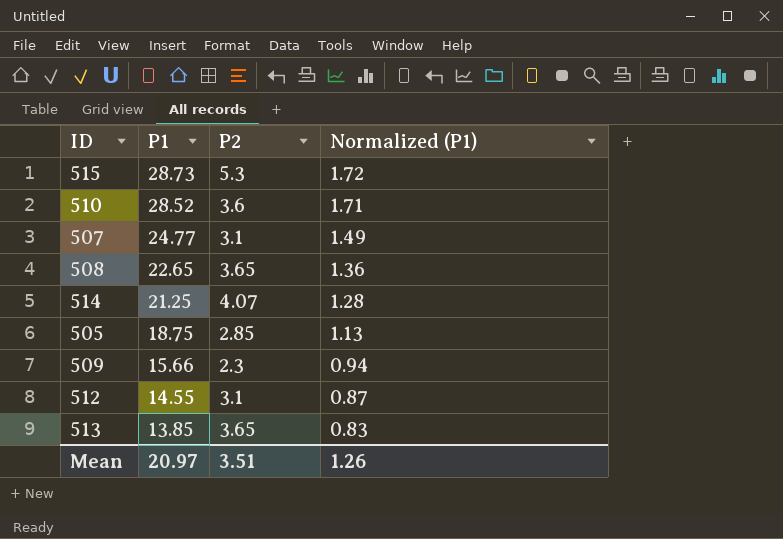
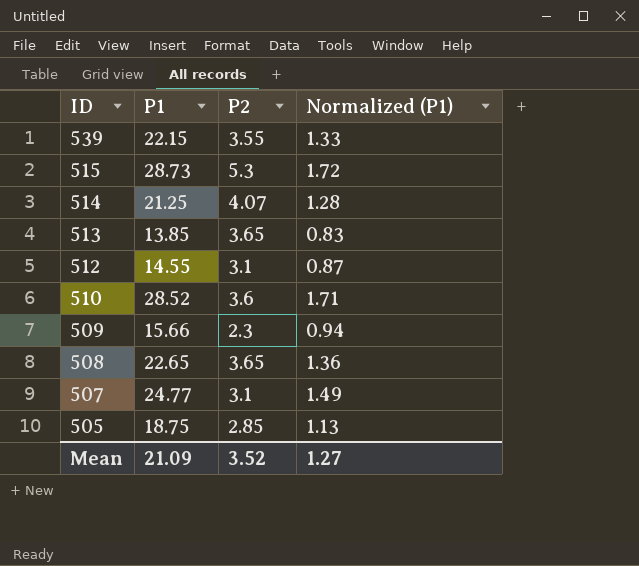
row order: P1 descending -> ID descending
row 539: none -> 22.15 | 3.55 | 1.33
Mean | P1: 20.97 -> 21.09
Mean | P2: 3.51 -> 3.52
Mean | Normalized (P1): 1.26 -> 1.27

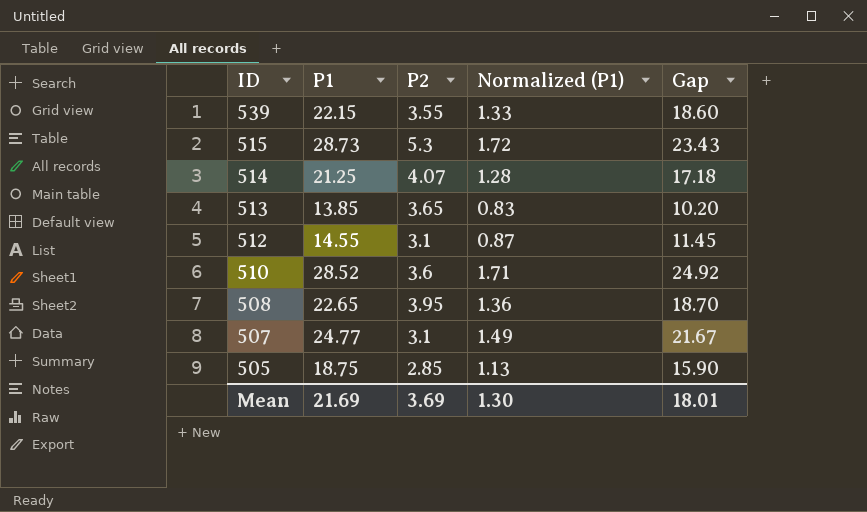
column Gap | formula: none -> [P1] - [P2]
row 509: 15.66 | 2.3 | 0.94 -> none
508 | P2: 3.65 -> 3.95
Mean | P1: 21.09 -> 21.69
Mean | P2: 3.52 -> 3.69
Mean | Normalized (P1): 1.27 -> 1.30

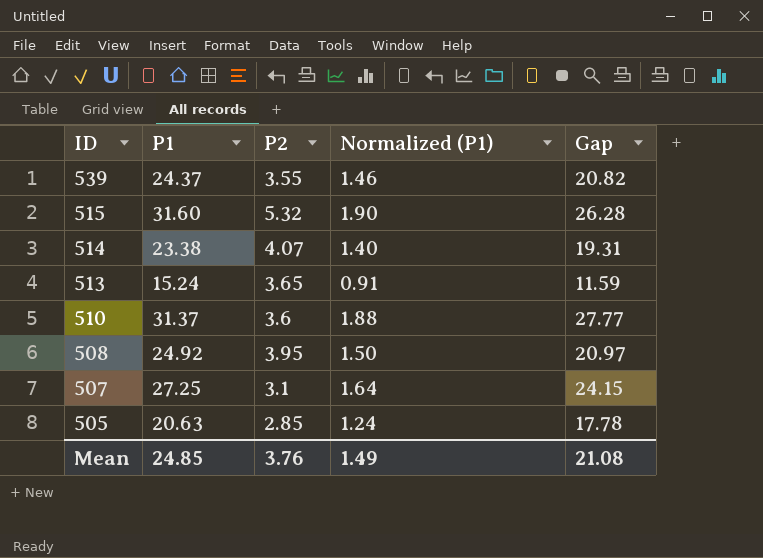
row 512: 14.55 | 3.1 | 0.87 | 11.45 -> none
539 | P1: 22.15 -> 24.37
539 | Normalized (P1): 1.33 -> 1.46
539 | Gap: 18.60 -> 20.82
515 | P1: 28.73 -> 31.60
515 | P2: 5.3 -> 5.32
515 | Normalized (P1): 1.72 -> 1.90
515 | Gap: 23.43 -> 26.28
514 | P1: 21.25 -> 23.38
514 | Normalized (P1): 1.28 -> 1.40
514 | Gap: 17.18 -> 19.31
513 | P1: 13.85 -> 15.24
513 | Normalized (P1): 0.83 -> 0.91
513 | Gap: 10.20 -> 11.59
510 | P1: 28.52 -> 31.37
510 | Normalized (P1): 1.71 -> 1.88
510 | Gap: 24.92 -> 27.77
508 | P1: 22.65 -> 24.92
508 | Normalized (P1): 1.36 -> 1.50
508 | Gap: 18.70 -> 20.97
507 | P1: 24.77 -> 27.25
507 | Normalized (P1): 1.49 -> 1.64
507 | Gap: 21.67 -> 24.15
505 | P1: 18.75 -> 20.63
505 | Normalized (P1): 1.13 -> 1.24
505 | Gap: 15.90 -> 17.78
Mean | P1: 21.69 -> 24.85
Mean | P2: 3.69 -> 3.76
Mean | Normalized (P1): 1.30 -> 1.49
Mean | Gap: 18.01 -> 21.08

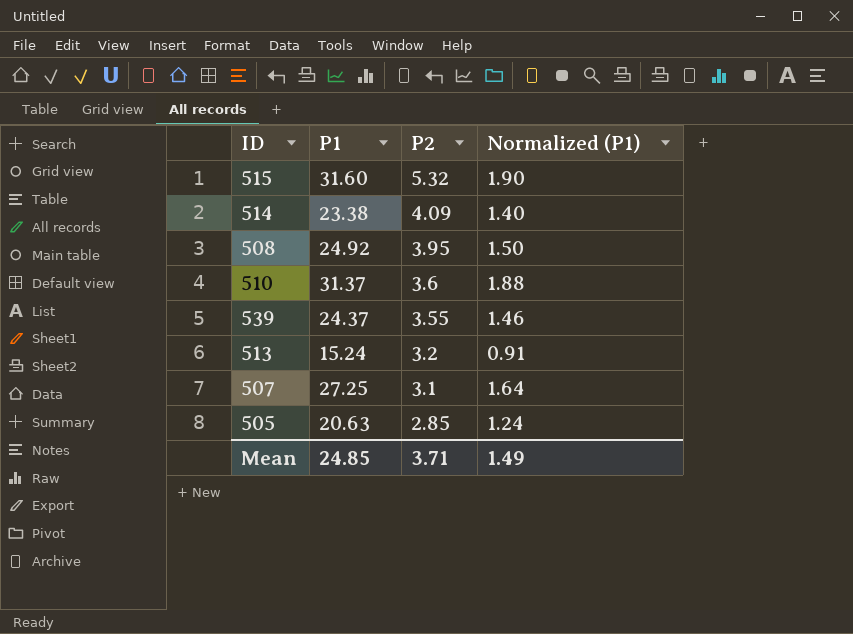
row order: ID descending -> P2 descending
column Gap | formula: [P1] - [P2] -> none
514 | P2: 4.07 -> 4.09
513 | P2: 3.65 -> 3.2
Mean | P2: 3.76 -> 3.71

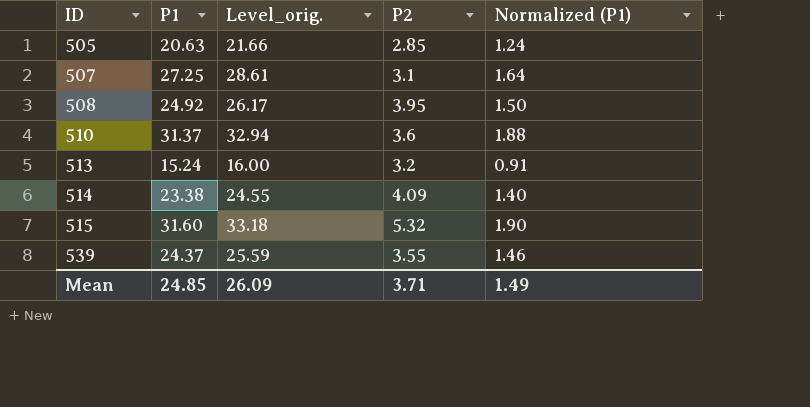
row order: P2 descending -> ID ascending
column Level_orig. | formula: none -> [P1] * 1.05

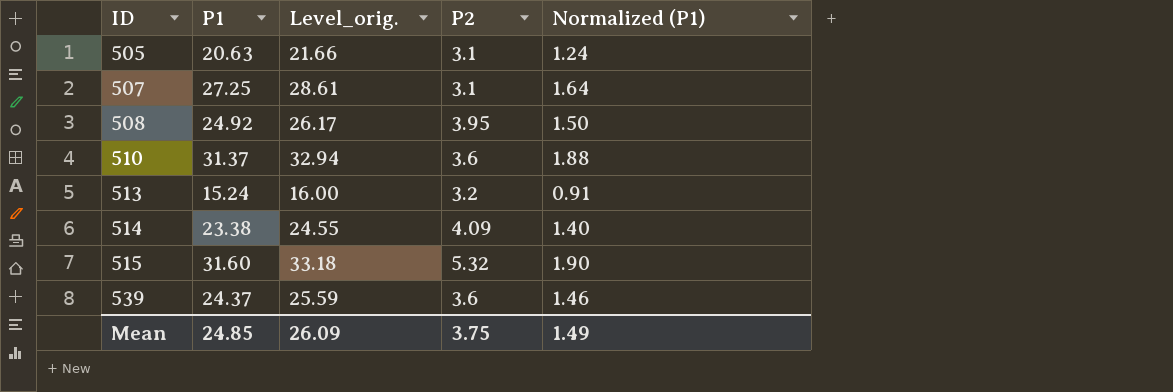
505 | P2: 2.85 -> 3.1
539 | P2: 3.55 -> 3.6
Mean | P2: 3.71 -> 3.75

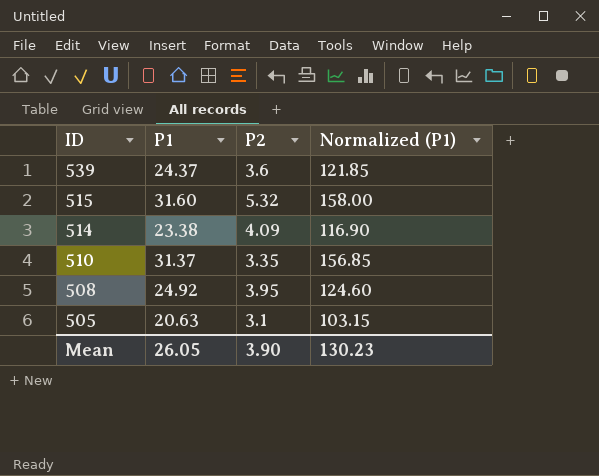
row order: ID ascending -> ID descending
column Level_orig. | formula: [P1] * 1.05 -> none
column Normalized (P1) | formula: [P1] * 0.06 -> [P1] * 5
row 507: 27.25 | 28.61 | 3.1 | 1.64 -> none
row 513: 15.24 | 16.00 | 3.2 | 0.91 -> none
510 | P2: 3.6 -> 3.35
Mean | P1: 24.85 -> 26.05
Mean | P2: 3.75 -> 3.90
Mean | Normalized (P1): 1.49 -> 130.23

